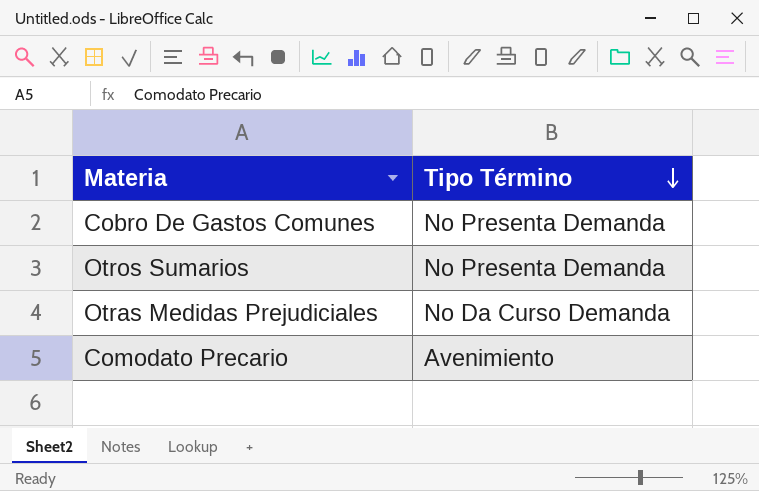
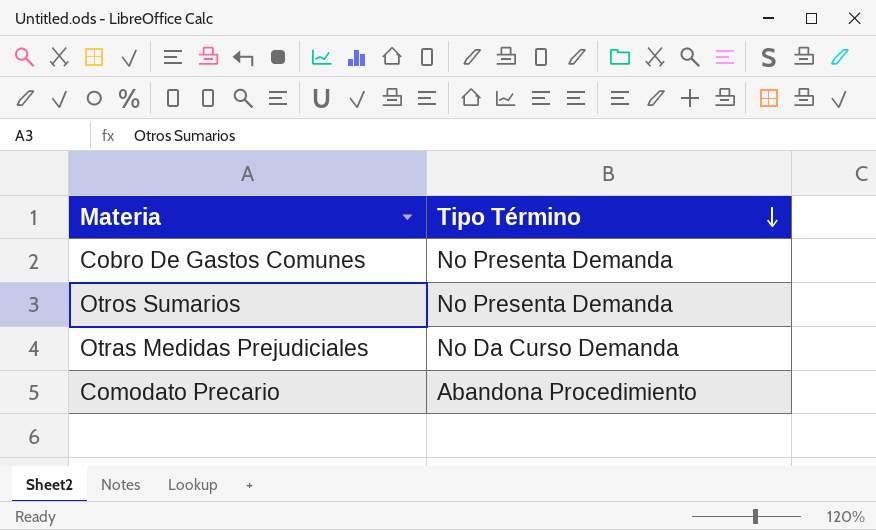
Comodato Precario | Tipo Término: Avenimiento -> Abandona Procedimiento

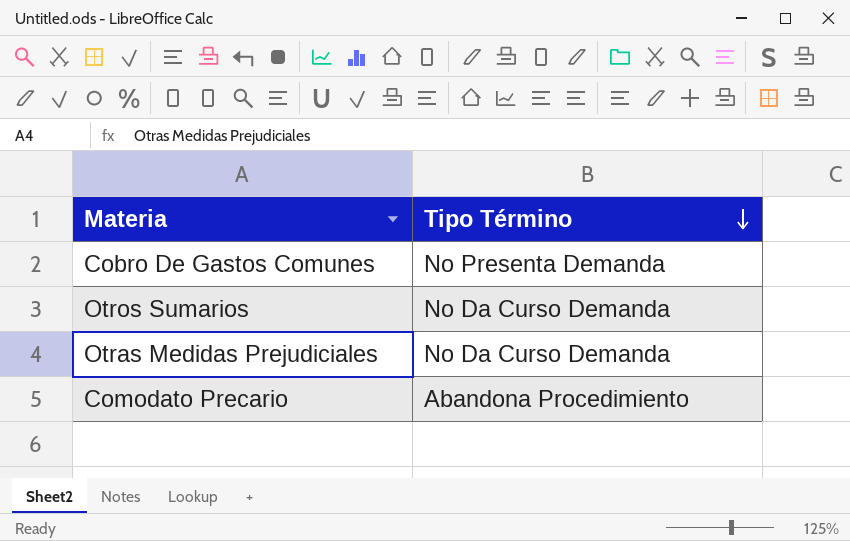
Otros Sumarios | Tipo Término: No Presenta Demanda -> No Da Curso Demanda

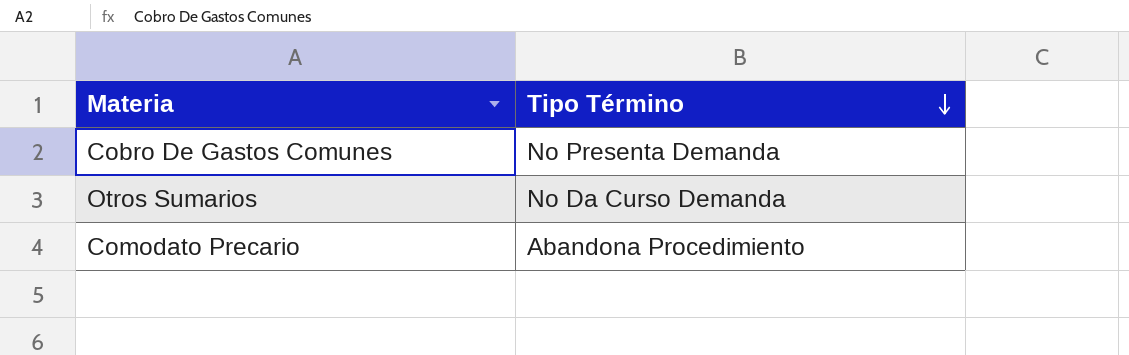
row Otras Medidas Prejudiciales: No Da Curso Demanda -> none

